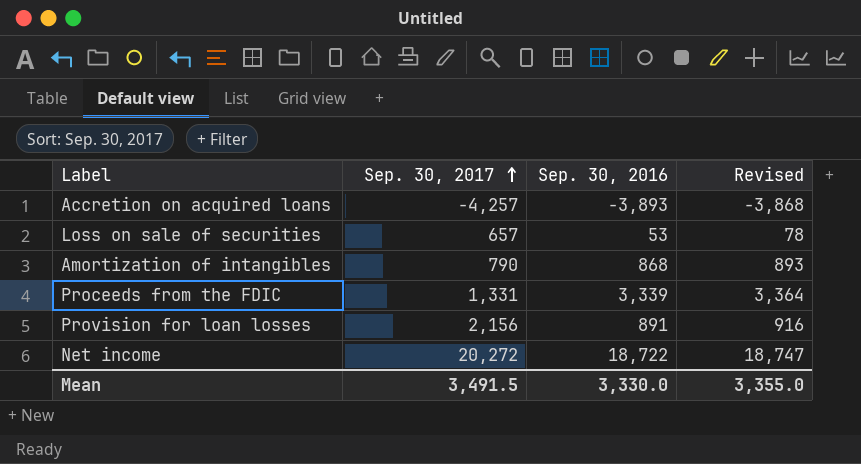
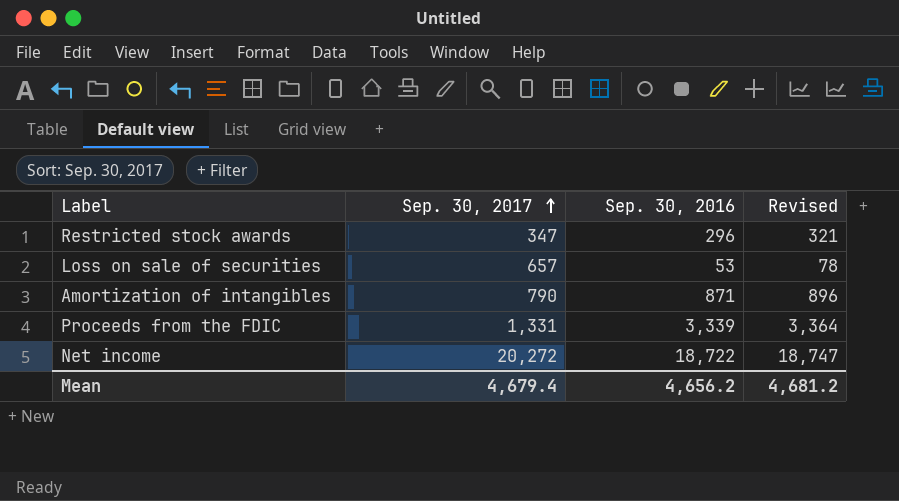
row Accretion on acquired loans: -4,257 | -3,893 | -3,868 -> none
row Provision for loan losses: 2,156 | 891 | 916 -> none
row Restricted stock awards: none -> 347 | 296 | 321
Amortization of intangibles | Sep. 30, 2016: 868 -> 871
Amortization of intangibles | Revised: 893 -> 896
Mean | Sep. 30, 2017: 3,491.5 -> 4,679.4
Mean | Sep. 30, 2016: 3,330.0 -> 4,656.2
Mean | Revised: 3,355.0 -> 4,681.2

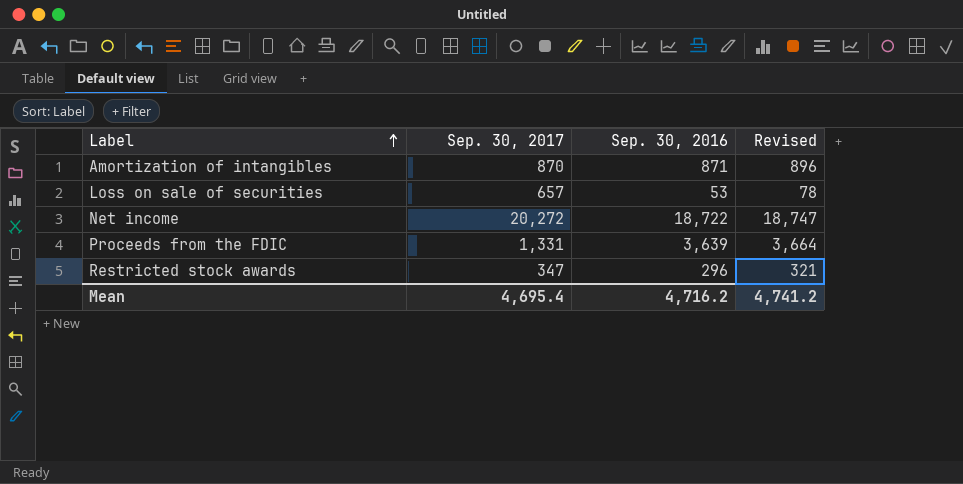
row order: Sep. 30, 2017 ascending -> Label ascending
Amortization of intangibles | Sep. 30, 2017: 790 -> 870
Proceeds from the FDIC | Sep. 30, 2016: 3,339 -> 3,639
Proceeds from the FDIC | Revised: 3,364 -> 3,664
Mean | Sep. 30, 2017: 4,679.4 -> 4,695.4
Mean | Sep. 30, 2016: 4,656.2 -> 4,716.2
Mean | Revised: 4,681.2 -> 4,741.2

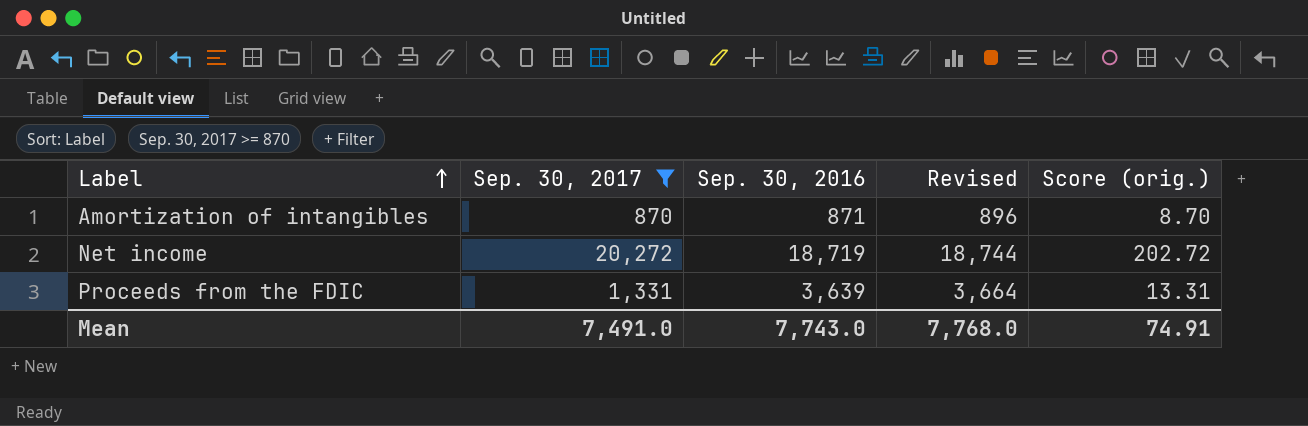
filter: none -> Sep. 30, 2017 >= 870
column Score (orig.) | formula: none -> [Sep. 30, 2017] * 0.01
Net income | Sep. 30, 2016: 18,722 -> 18,719
Net income | Revised: 18,747 -> 18,744
Mean | Sep. 30, 2017: 4,695.4 -> 7,491.0
Mean | Sep. 30, 2016: 4,716.2 -> 7,743.0
Mean | Revised: 4,741.2 -> 7,768.0

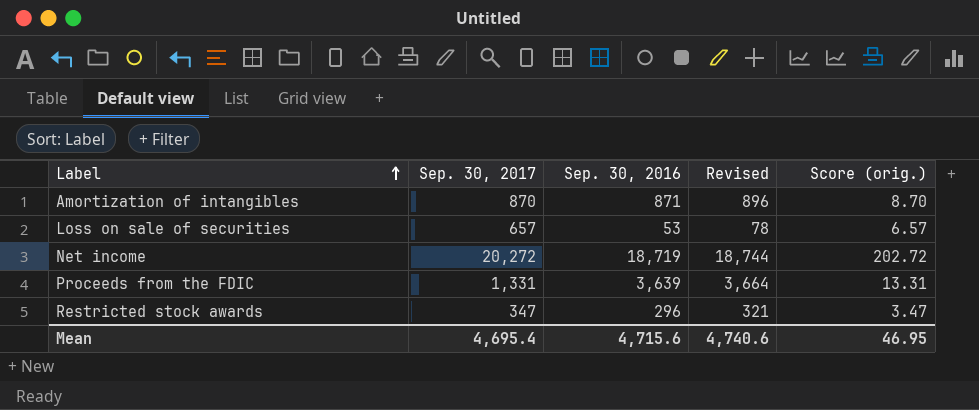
filter: Sep. 30, 2017 >= 870 -> none
Mean | Sep. 30, 2017: 7,491.0 -> 4,695.4
Mean | Sep. 30, 2016: 7,743.0 -> 4,715.6
Mean | Revised: 7,768.0 -> 4,740.6
Mean | Score (orig.): 74.91 -> 46.95

